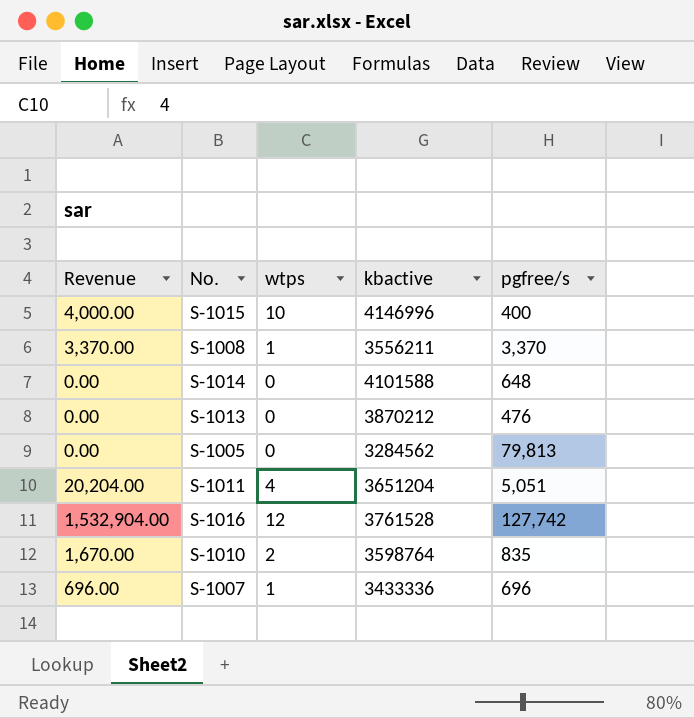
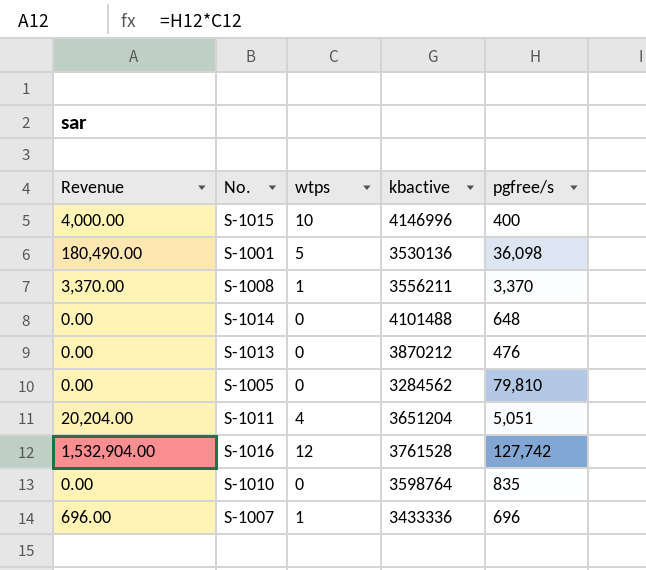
row S-1001: none -> 180,490.00 | 5 | 3530136 | 36,098
S-1014 | kbactive: 4101588 -> 4101488
S-1005 | pgfree/s: 79,813 -> 79,810
S-1010 | Revenue: 1,670.00 -> 0.00
S-1010 | wtps: 2 -> 0

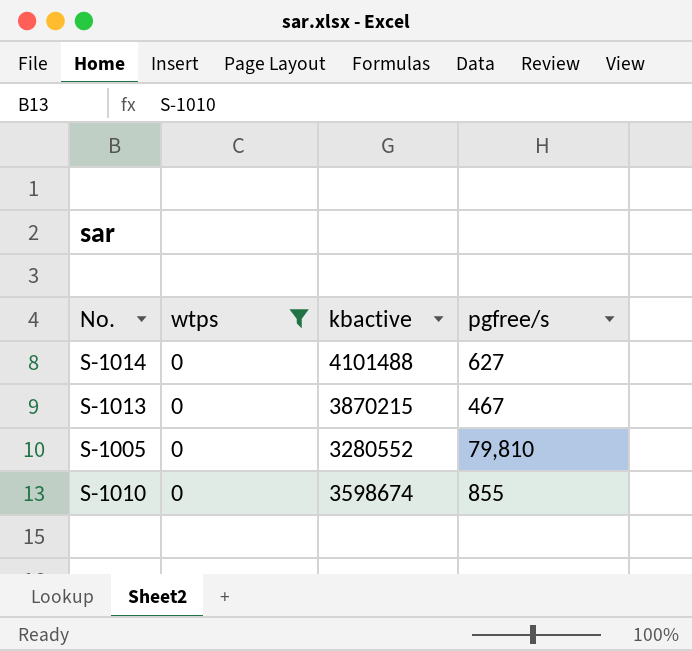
filter: none -> wtps = 0
column Revenue | formula: [wtps] * [pgfree/s] -> none
S-1014 | pgfree/s: 648 -> 627
S-1013 | kbactive: 3870212 -> 3870215
S-1013 | pgfree/s: 476 -> 467
S-1005 | kbactive: 3284562 -> 3280552
S-1010 | kbactive: 3598764 -> 3598674
S-1010 | pgfree/s: 835 -> 855

